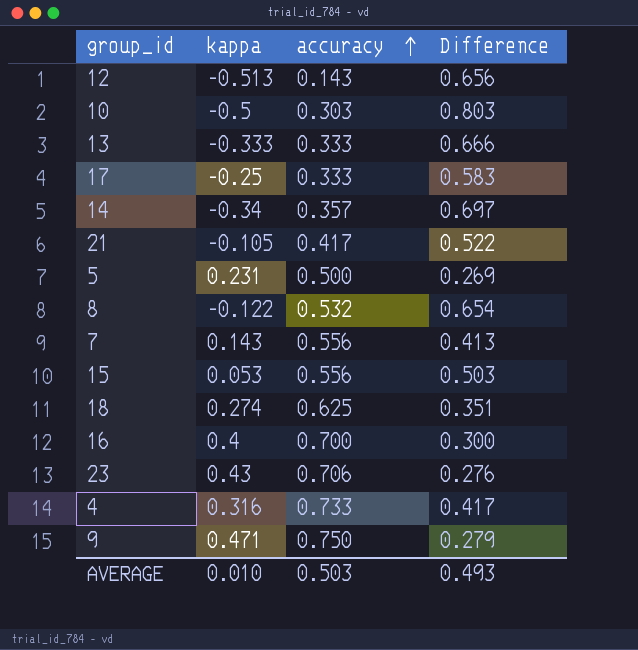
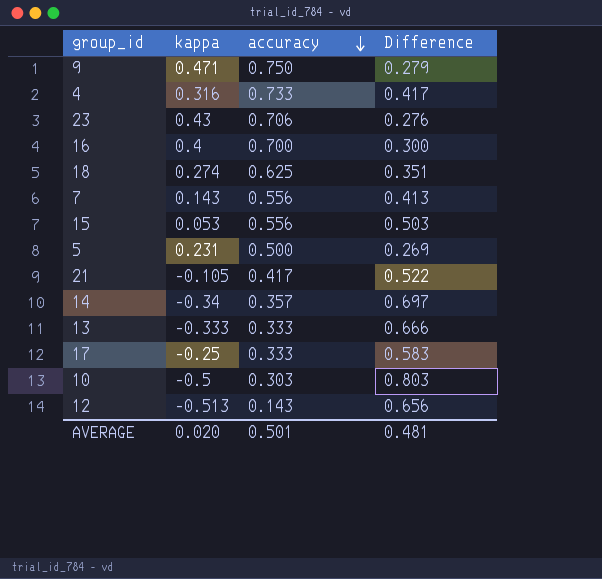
row order: accuracy ascending -> accuracy descending
row 8: -0.122 | 0.532 | 0.654 -> none
AVERAGE | kappa: 0.010 -> 0.020
AVERAGE | accuracy: 0.503 -> 0.501
AVERAGE | Difference: 0.493 -> 0.481

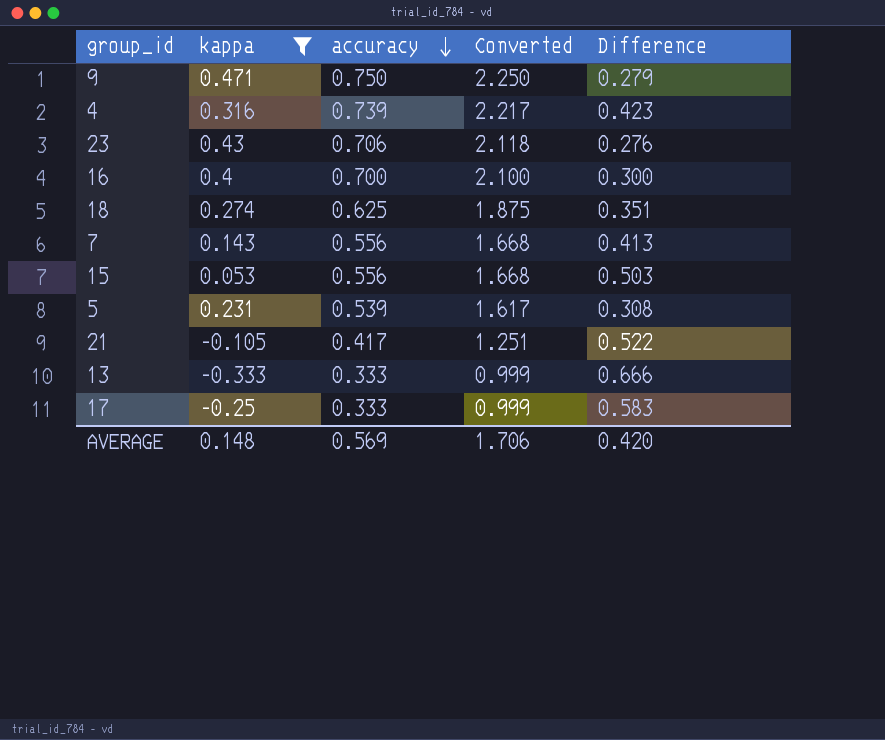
filter: none -> kappa >= -0.333
column Converted | formula: none -> [accuracy] * 3
4 | accuracy: 0.733 -> 0.739
4 | Difference: 0.417 -> 0.423
5 | accuracy: 0.500 -> 0.539
5 | Difference: 0.269 -> 0.308
AVERAGE | kappa: 0.020 -> 0.148
AVERAGE | accuracy: 0.501 -> 0.569
AVERAGE | Difference: 0.481 -> 0.420

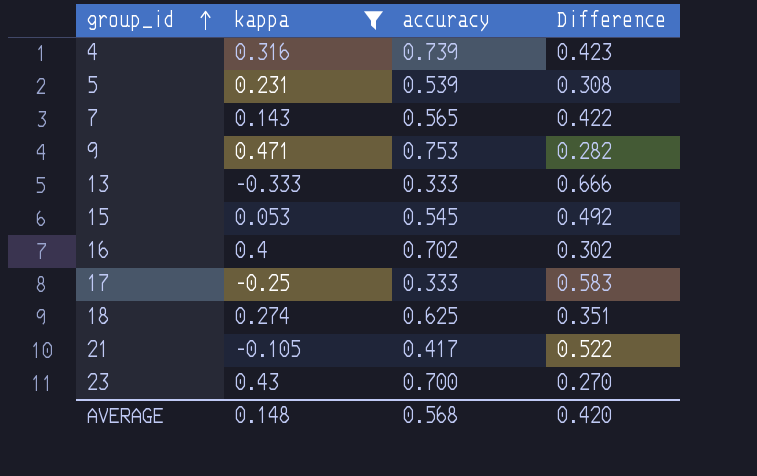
row order: accuracy descending -> group_id ascending
column Converted | formula: [accuracy] * 3 -> none
7 | accuracy: 0.556 -> 0.565
7 | Difference: 0.413 -> 0.422
9 | accuracy: 0.750 -> 0.753
9 | Difference: 0.279 -> 0.282
15 | accuracy: 0.556 -> 0.545
15 | Difference: 0.503 -> 0.492
16 | accuracy: 0.700 -> 0.702
16 | Difference: 0.300 -> 0.302
23 | accuracy: 0.706 -> 0.700
23 | Difference: 0.276 -> 0.270
AVERAGE | accuracy: 0.569 -> 0.568

